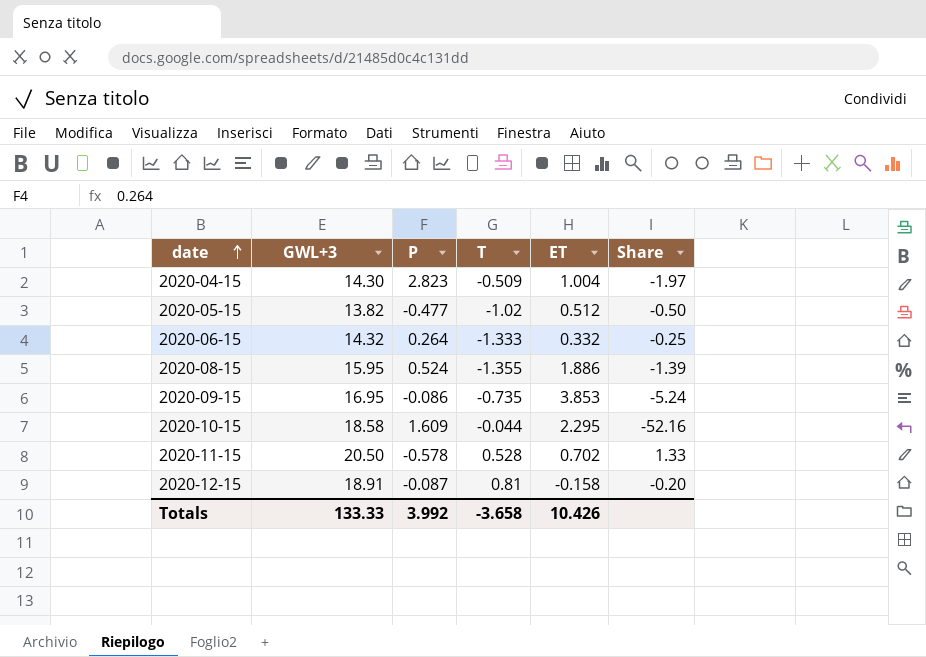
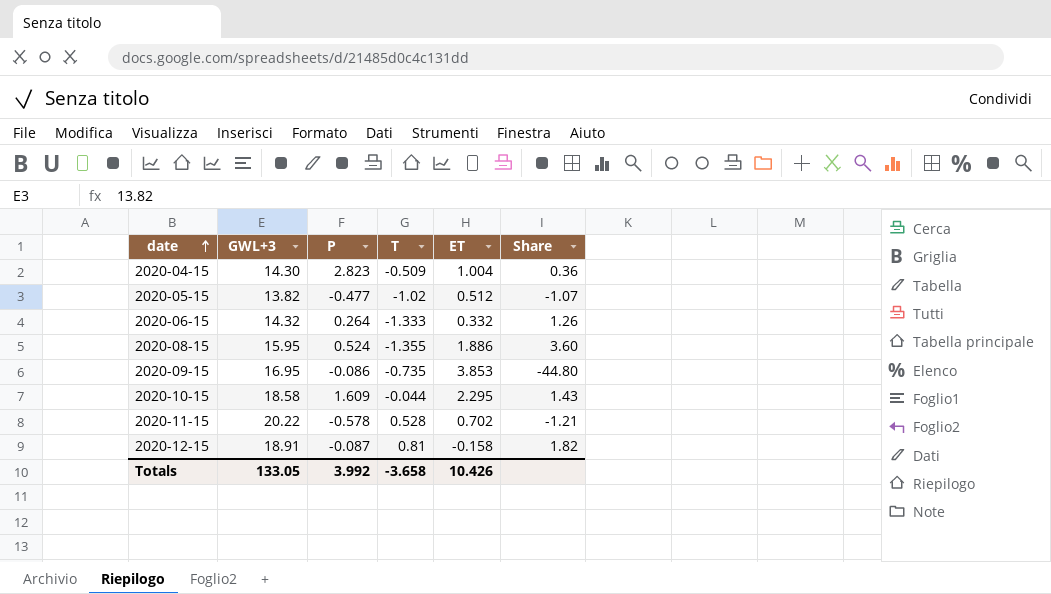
column Share | formula: [ET] / [T] -> [ET] / [P]
2020-11-15 | GWL+3: 20.50 -> 20.22
Totals | GWL+3: 133.33 -> 133.05

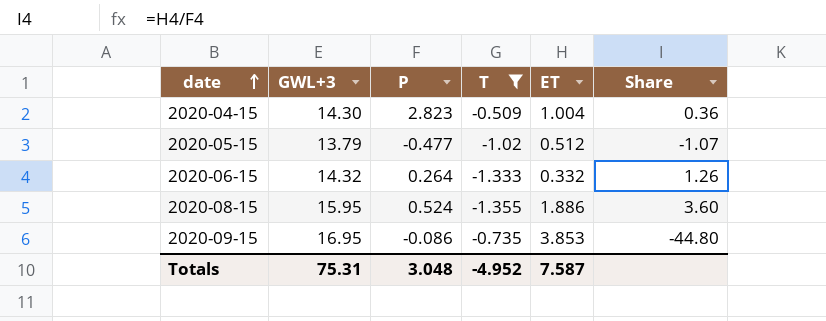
filter: none -> T <= -0.509
2020-05-15 | GWL+3: 13.82 -> 13.79
Totals | GWL+3: 133.05 -> 75.31
Totals | P: 3.992 -> 3.048
Totals | T: -3.658 -> -4.952
Totals | ET: 10.426 -> 7.587

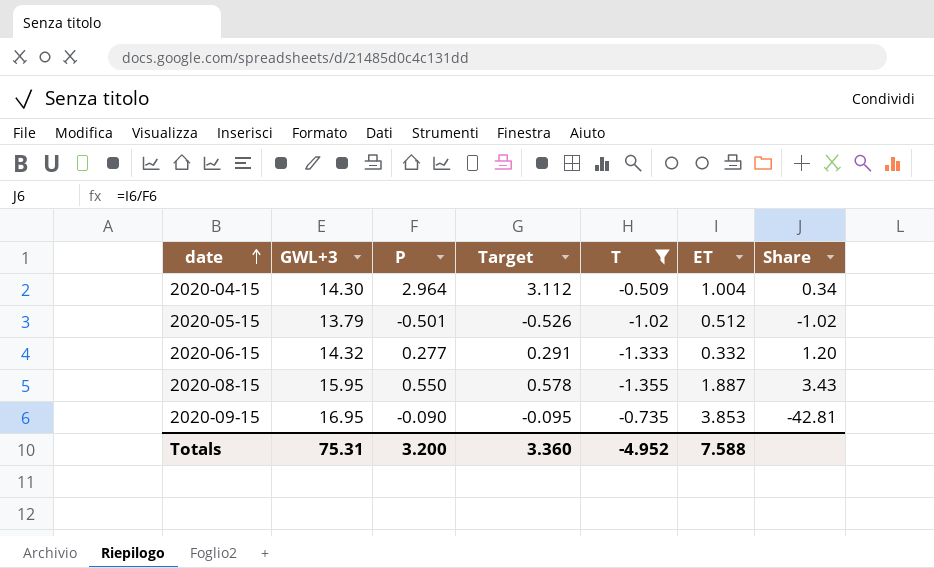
column Target | formula: none -> [P] * 1.05
2020-04-15 | P: 2.823 -> 2.964
2020-04-15 | Share: 0.36 -> 0.34
2020-05-15 | P: -0.477 -> -0.501
2020-05-15 | Share: -1.07 -> -1.02
2020-06-15 | P: 0.264 -> 0.277
2020-06-15 | Share: 1.26 -> 1.20
2020-08-15 | P: 0.524 -> 0.550
2020-08-15 | ET: 1.886 -> 1.887
2020-08-15 | Share: 3.60 -> 3.43
2020-09-15 | P: -0.086 -> -0.090
2020-09-15 | Share: -44.80 -> -42.81
Totals | P: 3.048 -> 3.200
Totals | ET: 7.587 -> 7.588

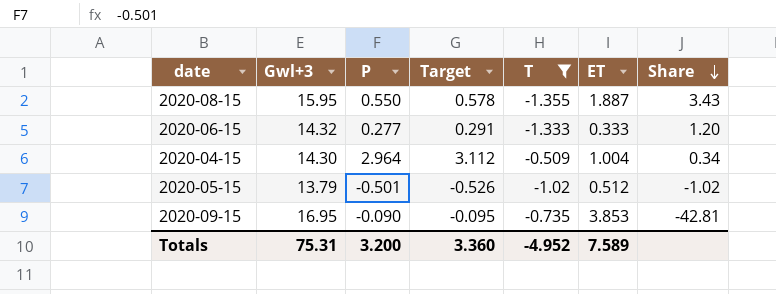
row order: date ascending -> Share descending
column name: GWL+3 -> Gwl+3
2020-06-15 | ET: 0.332 -> 0.333
Totals | ET: 7.588 -> 7.589

